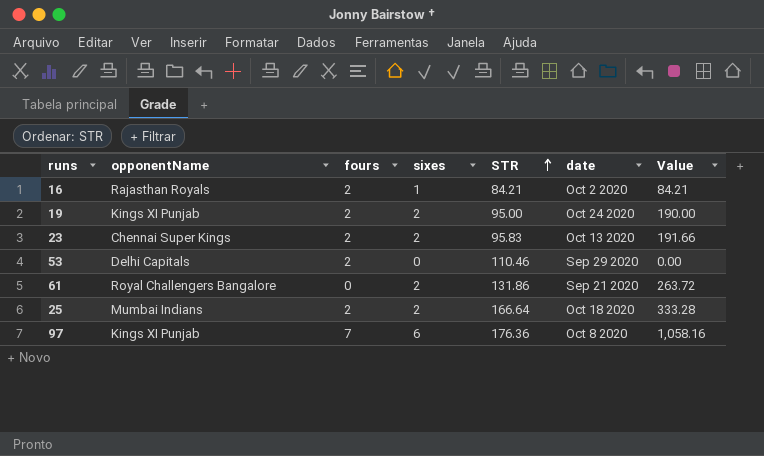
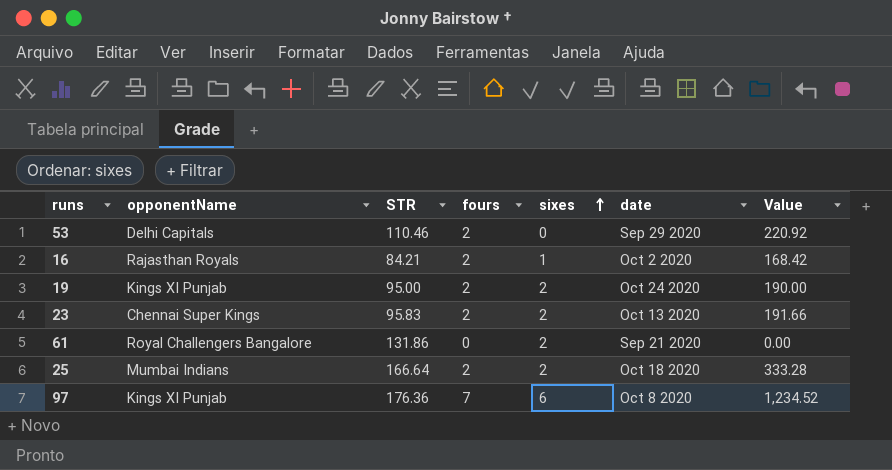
row order: STR ascending -> sixes ascending
column STR | position: 5 -> 3
column Value | formula: [sixes] * [STR] -> [STR] * [fours]

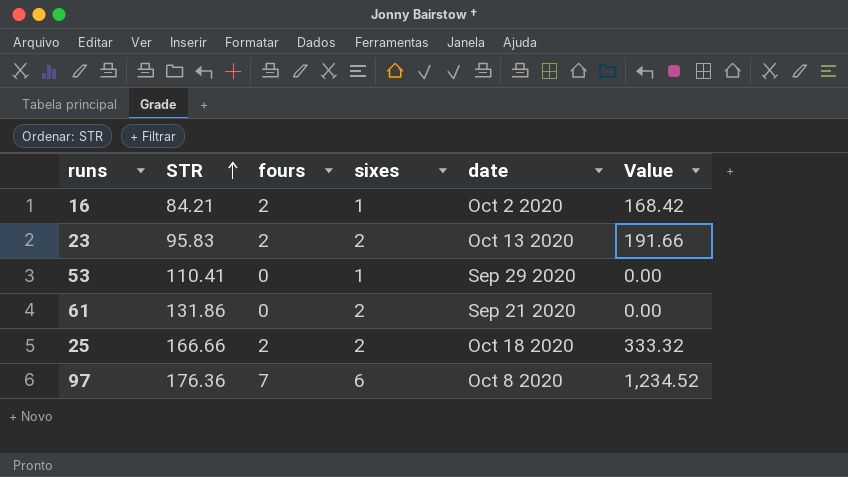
row order: sixes ascending -> STR ascending
column opponentName | position: 2 -> none
row 19: Kings XI Punjab | 95.00 | 2 | 2 | Oct 24 2020 | 190.00 -> none
53 | STR: 110.46 -> 110.41
53 | fours: 2 -> 0
53 | sixes: 0 -> 1
53 | Value: 220.92 -> 0.00
25 | STR: 166.64 -> 166.66
25 | Value: 333.28 -> 333.32

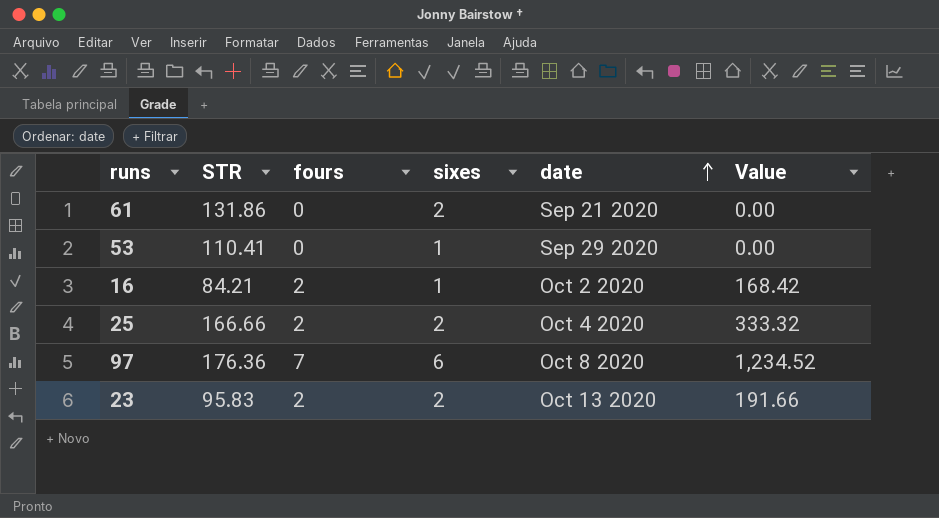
row order: STR ascending -> date ascending
25 | date: Oct 18 2020 -> Oct 4 2020

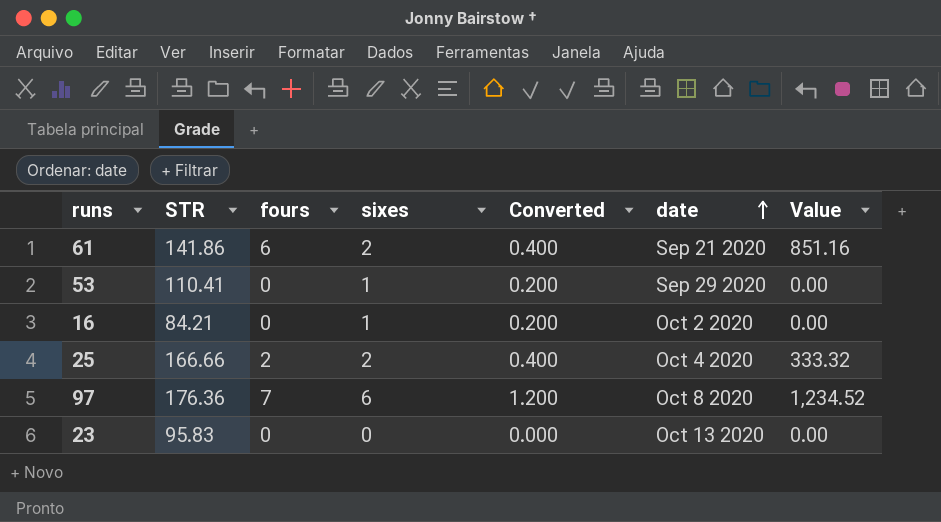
column Converted | formula: none -> [sixes] * 0.2
61 | STR: 131.86 -> 141.86
61 | fours: 0 -> 6
61 | Value: 0.00 -> 851.16
16 | fours: 2 -> 0
16 | Value: 168.42 -> 0.00
23 | fours: 2 -> 0
23 | sixes: 2 -> 0
23 | Value: 191.66 -> 0.00

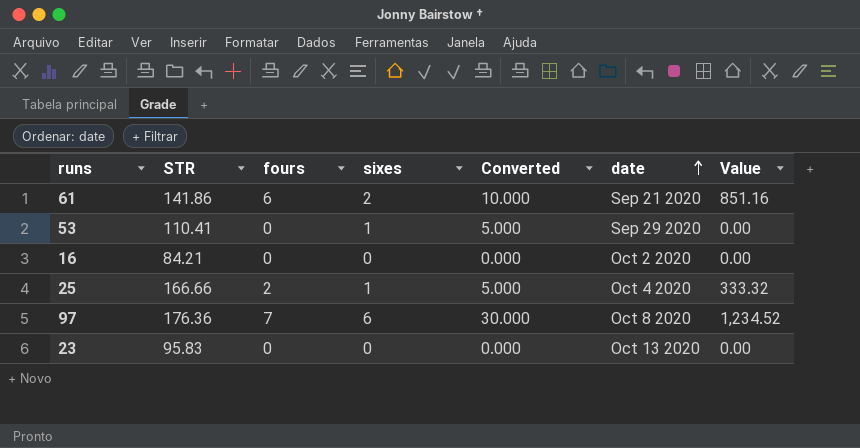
column Converted | formula: [sixes] * 0.2 -> [sixes] * 5
16 | sixes: 1 -> 0
25 | sixes: 2 -> 1

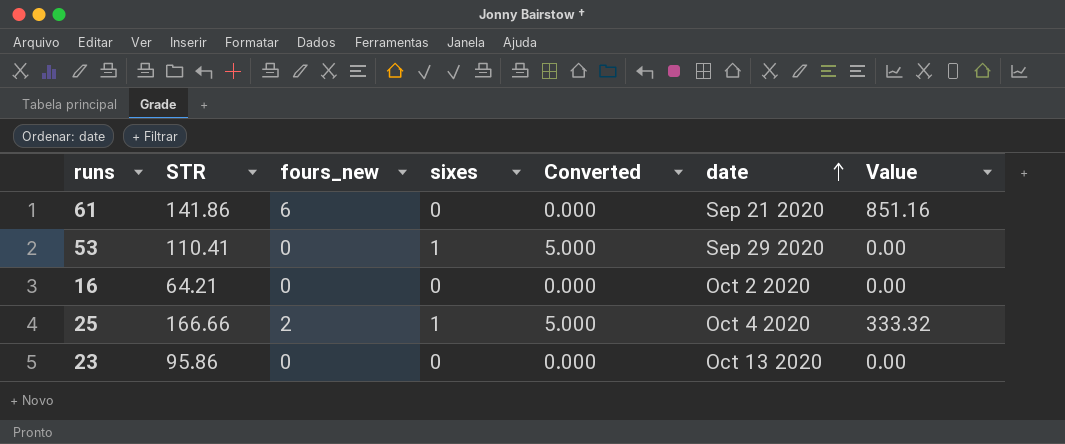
column name: fours -> fours_new
row 97: 176.36 | 7 | 6 | 30.000 | Oct 8 2020 | 1,234.52 -> none
61 | sixes: 2 -> 0
61 | Converted: 10.000 -> 0.000
16 | STR: 84.21 -> 64.21
23 | STR: 95.83 -> 95.86

